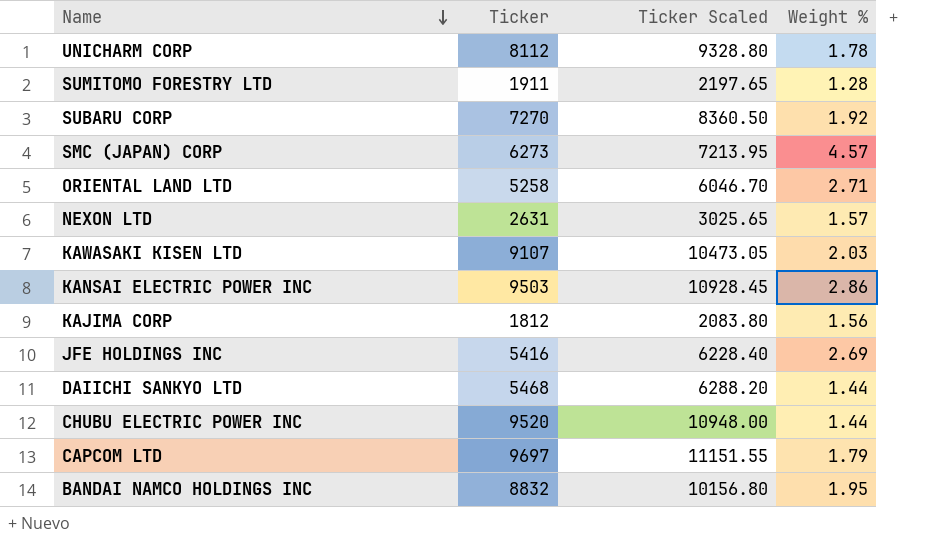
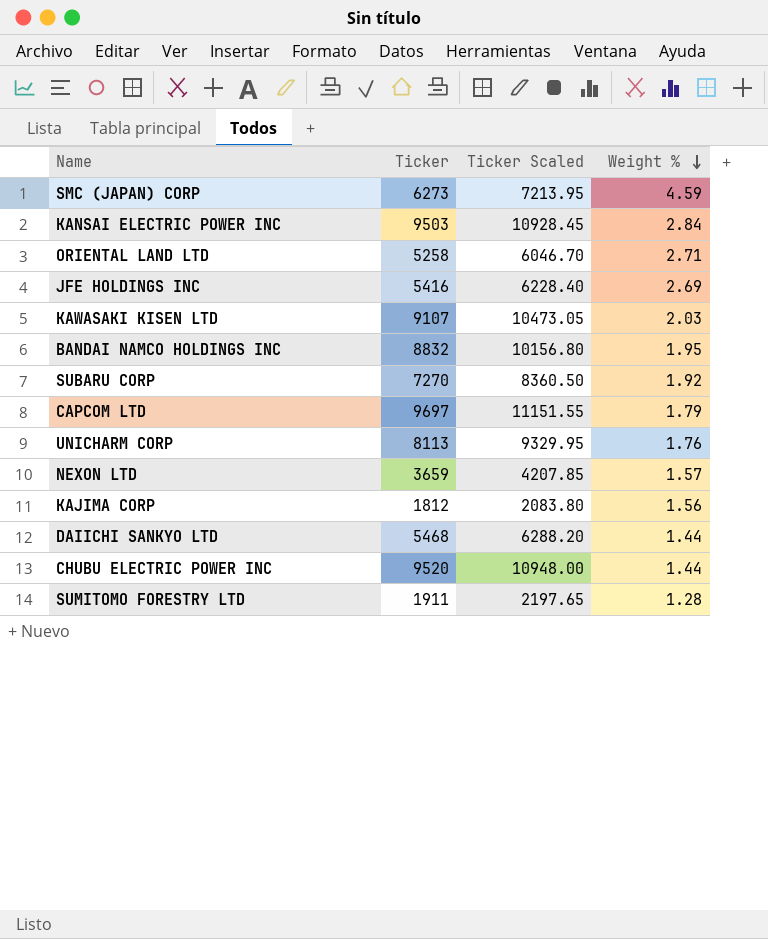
row order: Name descending -> Weight % descending
SMC (JAPAN) CORP | Weight %: 4.57 -> 4.59
KANSAI ELECTRIC POWER INC | Weight %: 2.86 -> 2.84
UNICHARM CORP | Ticker: 8112 -> 8113
UNICHARM CORP | Ticker Scaled: 9328.80 -> 9329.95
UNICHARM CORP | Weight %: 1.78 -> 1.76
NEXON LTD | Ticker: 2631 -> 3659
NEXON LTD | Ticker Scaled: 3025.65 -> 4207.85

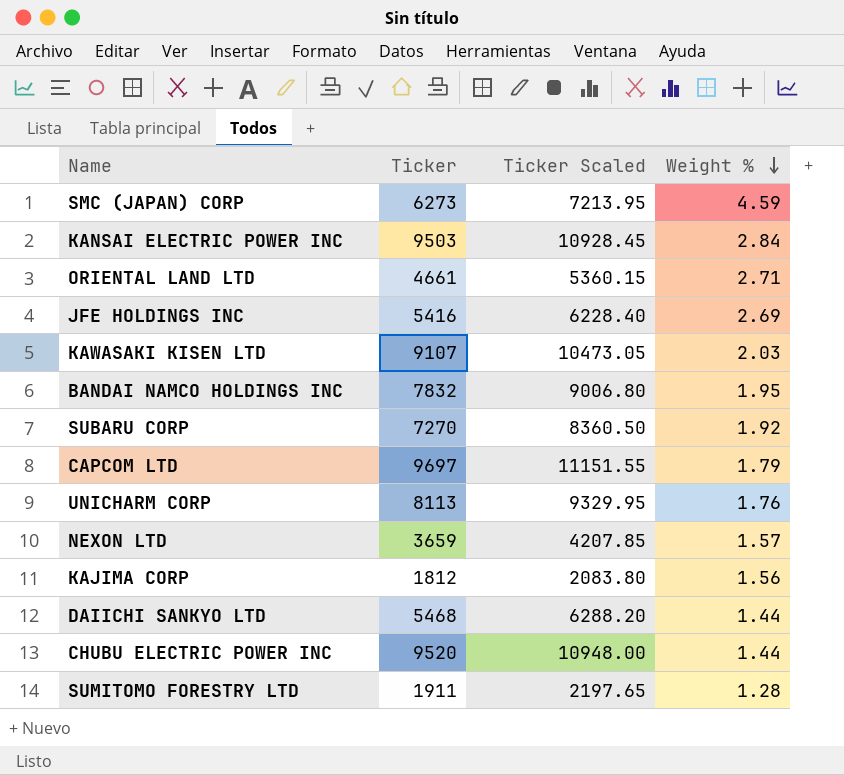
ORIENTAL LAND LTD | Ticker: 5258 -> 4661
ORIENTAL LAND LTD | Ticker Scaled: 6046.70 -> 5360.15
BANDAI NAMCO HOLDINGS INC | Ticker: 8832 -> 7832
BANDAI NAMCO HOLDINGS INC | Ticker Scaled: 10156.80 -> 9006.80

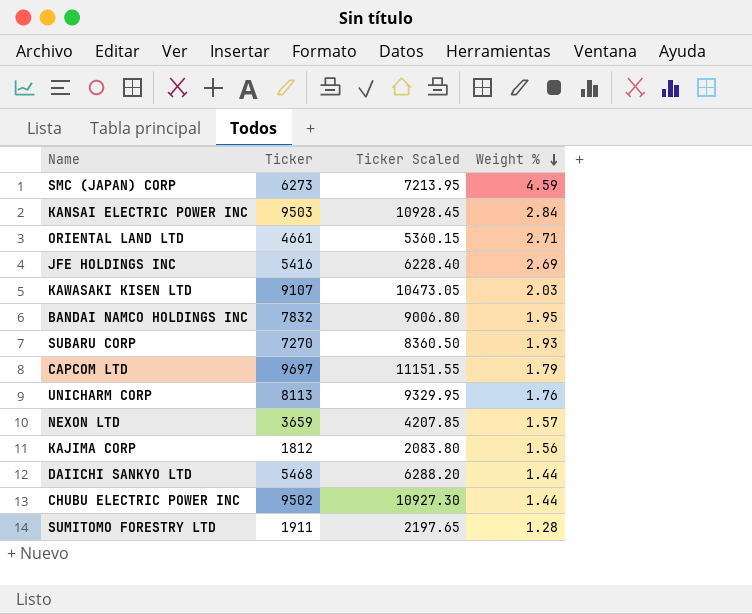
SUBARU CORP | Weight %: 1.92 -> 1.93
CHUBU ELECTRIC POWER INC | Ticker: 9520 -> 9502
CHUBU ELECTRIC POWER INC | Ticker Scaled: 10948.00 -> 10927.30

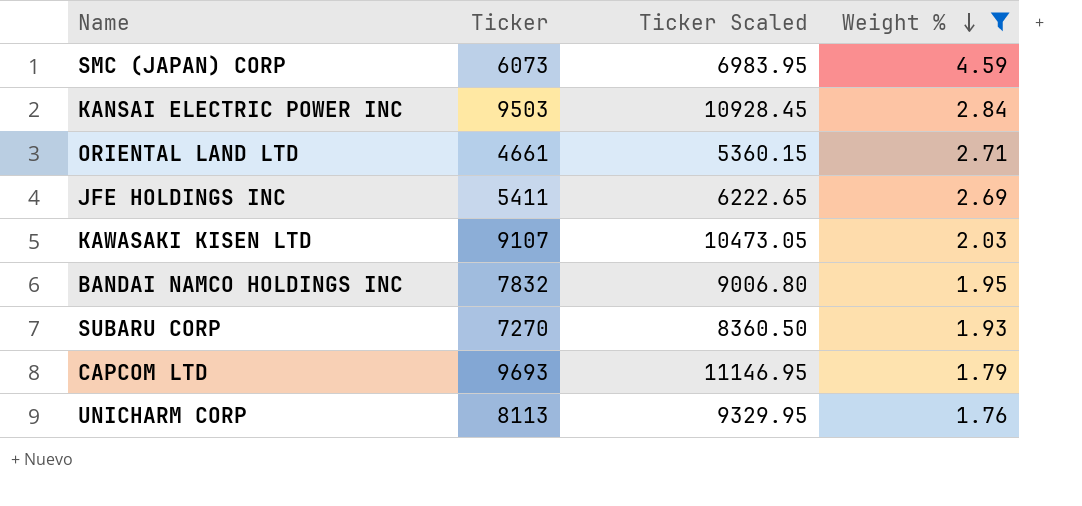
filter: none -> Weight % >= 1.76
SMC (JAPAN) CORP | Ticker: 6273 -> 6073
SMC (JAPAN) CORP | Ticker Scaled: 7213.95 -> 6983.95
JFE HOLDINGS INC | Ticker: 5416 -> 5411
JFE HOLDINGS INC | Ticker Scaled: 6228.40 -> 6222.65
CAPCOM LTD | Ticker: 9697 -> 9693
CAPCOM LTD | Ticker Scaled: 11151.55 -> 11146.95

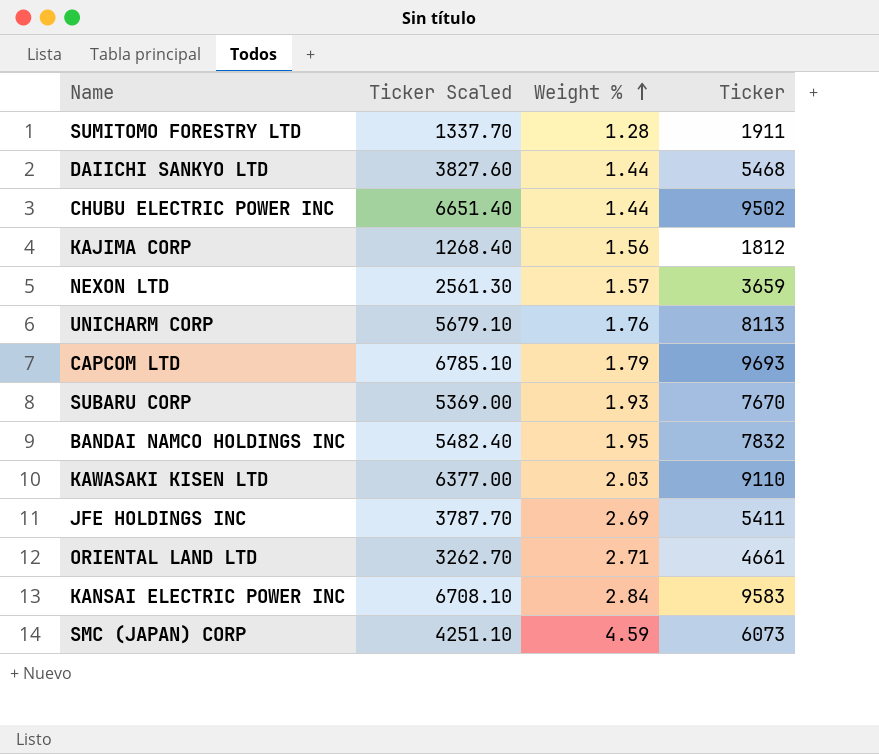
filter: Weight % >= 1.76 -> none
row order: Weight % descending -> Weight % ascending
column Ticker Scaled | formula: [Ticker] * 1.15 -> [Ticker] * 0.7
column Ticker | position: 2 -> 4
SUBARU CORP | Ticker: 7270 -> 7670
KAWASAKI KISEN LTD | Ticker: 9107 -> 9110
KANSAI ELECTRIC POWER INC | Ticker: 9503 -> 9583

